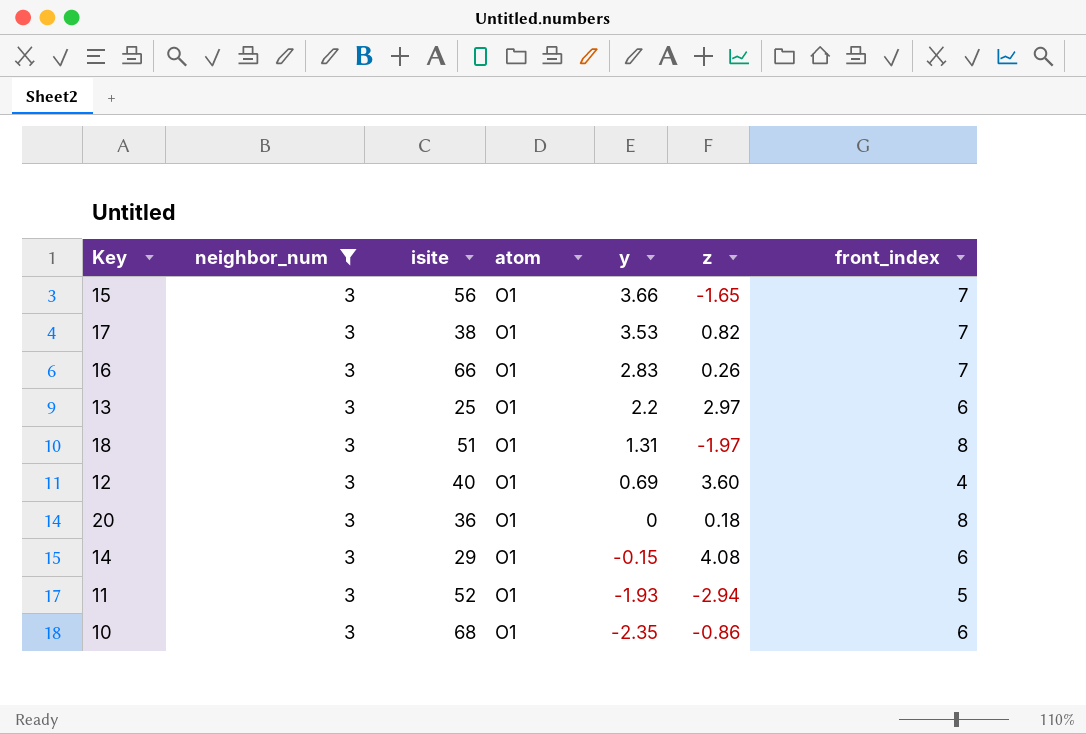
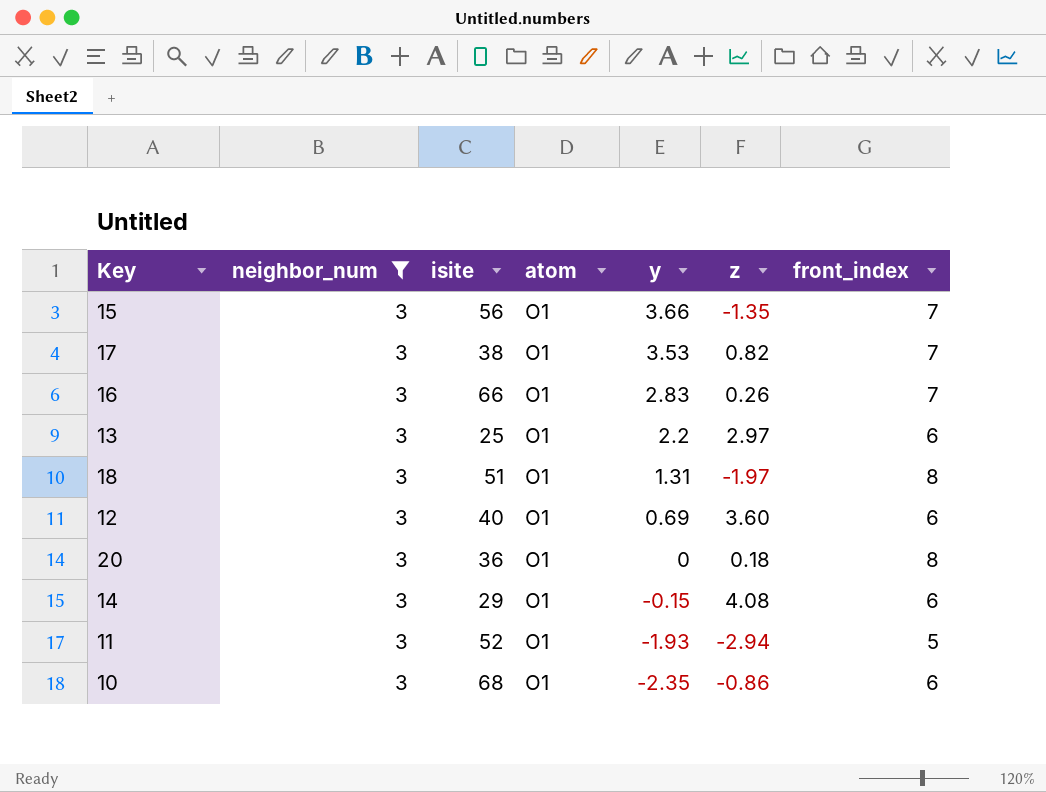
15 | z: -1.65 -> -1.35
12 | front_index: 4 -> 6

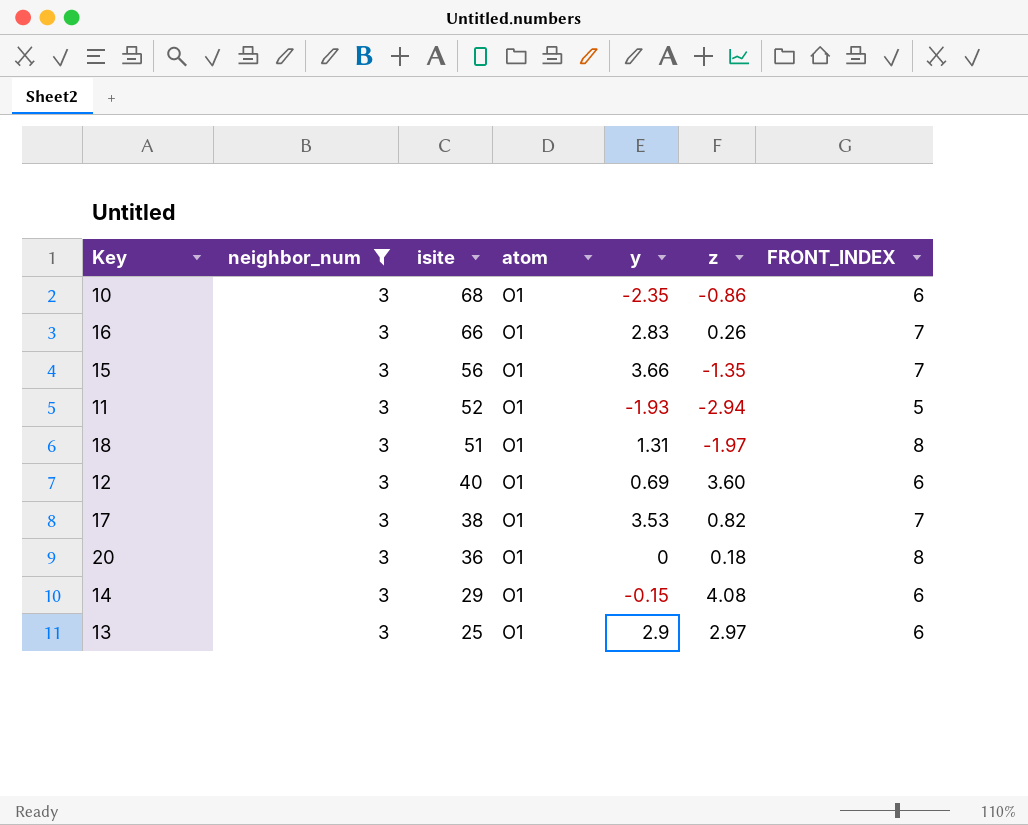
row order: y descending -> isite descending
column name: front_index -> FRONT_INDEX
13 | y: 2.2 -> 2.9

